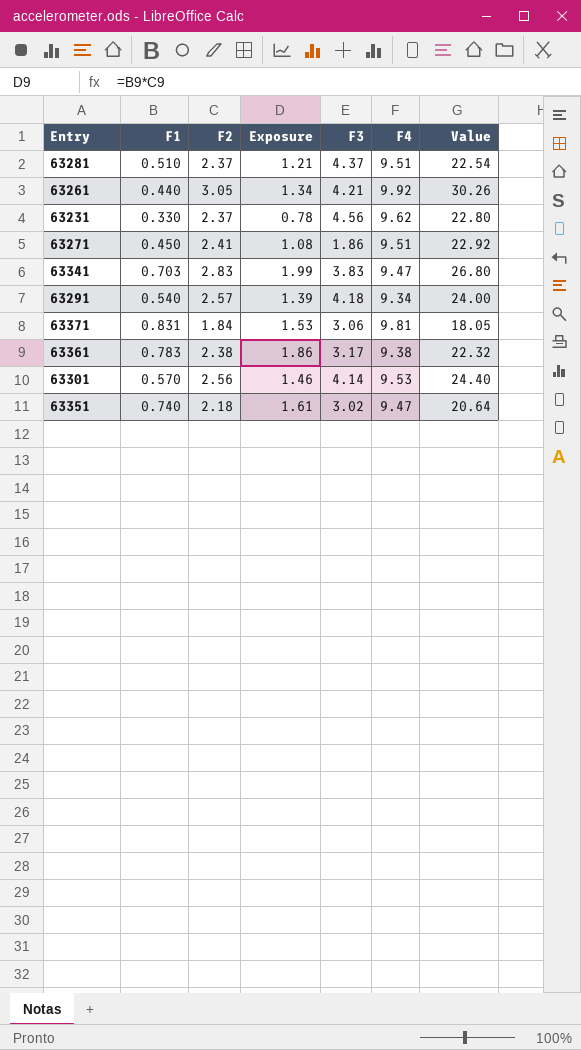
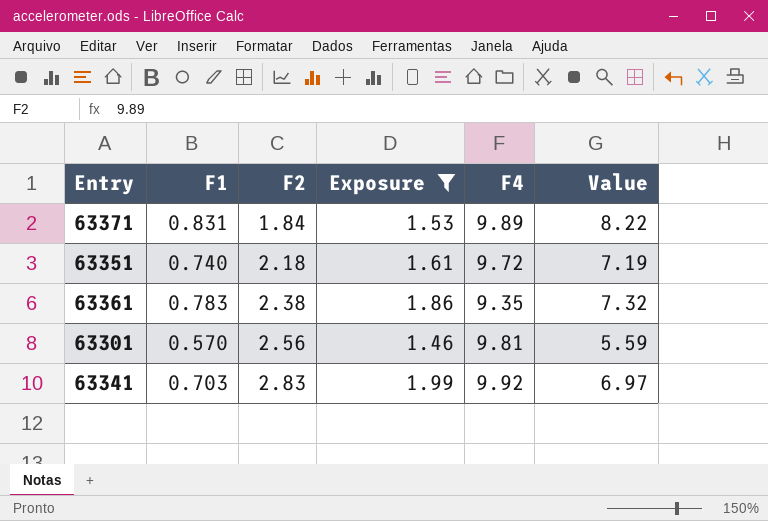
filter: none -> Exposure >= 1.46
row order: none -> F2 ascending
column F3 | position: 5 -> none
column Value | formula: [F2] * [F4] -> [F1] * [F4]
63371 | F4: 9.81 -> 9.89
63351 | F4: 9.47 -> 9.72
63361 | F4: 9.38 -> 9.35
63301 | F4: 9.53 -> 9.81
63341 | F4: 9.47 -> 9.92

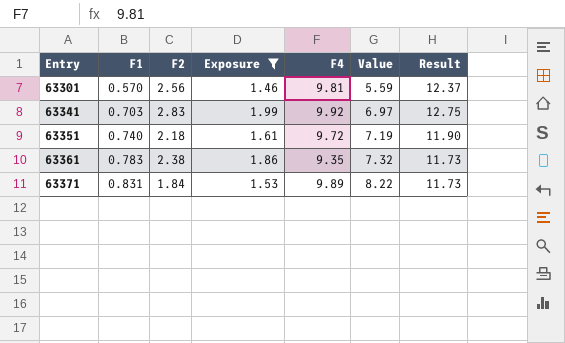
row order: F2 ascending -> Entry ascending
column Result | formula: none -> [F2] + [F4]

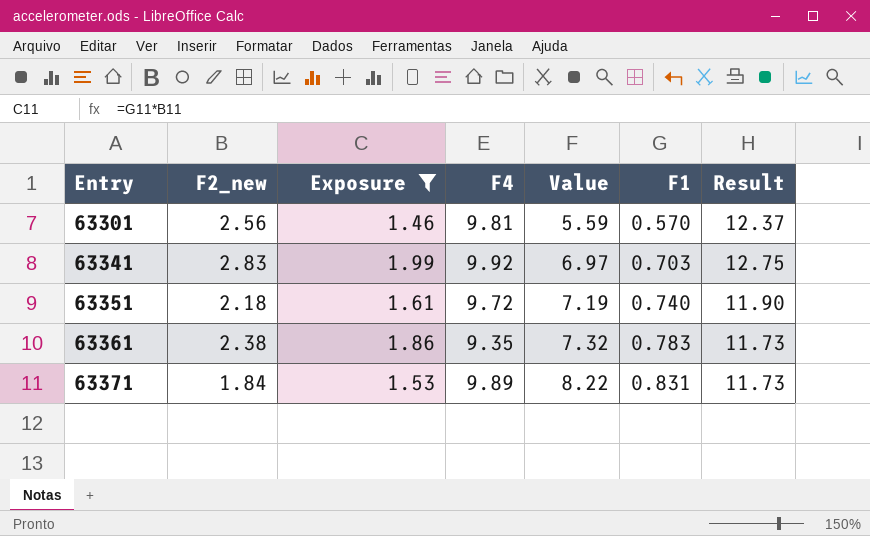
column name: F2 -> F2_new
column F1 | position: 2 -> 6

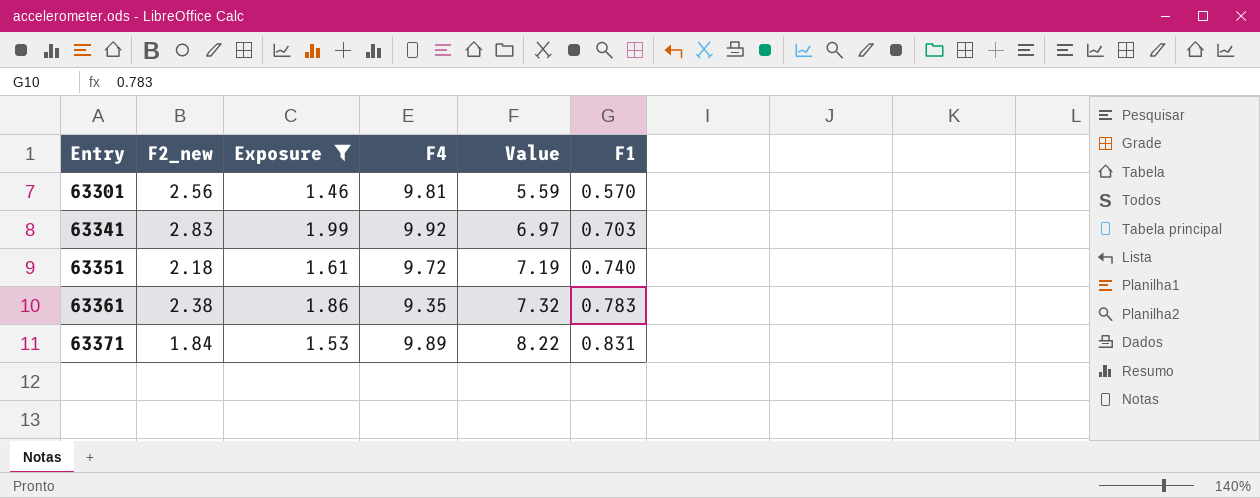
column Result | formula: [F2_new] + [F4] -> none

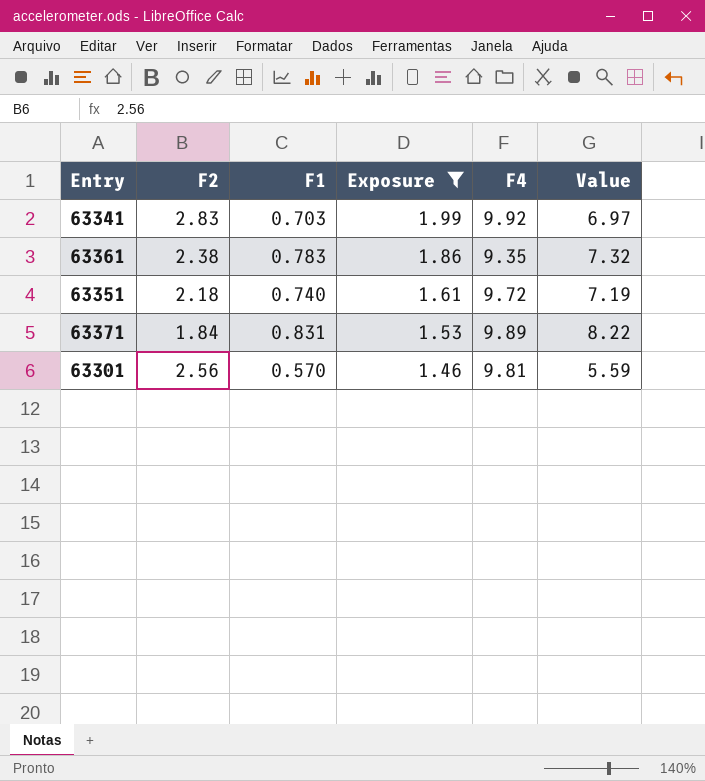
row order: Entry ascending -> Exposure descending
column name: F2_new -> F2
column F1 | position: 6 -> 3

